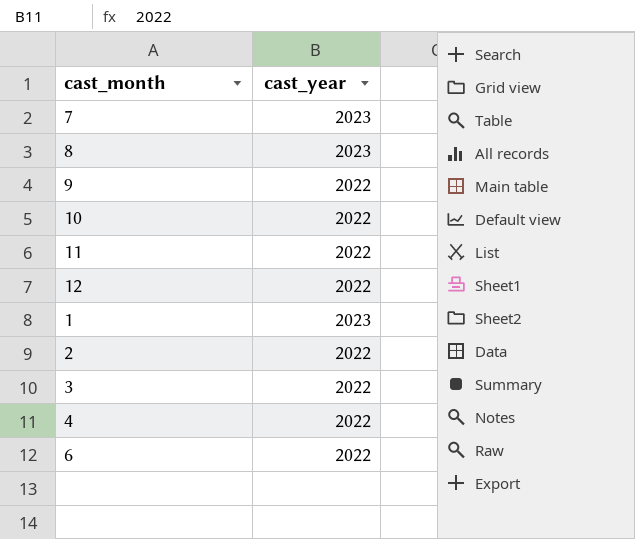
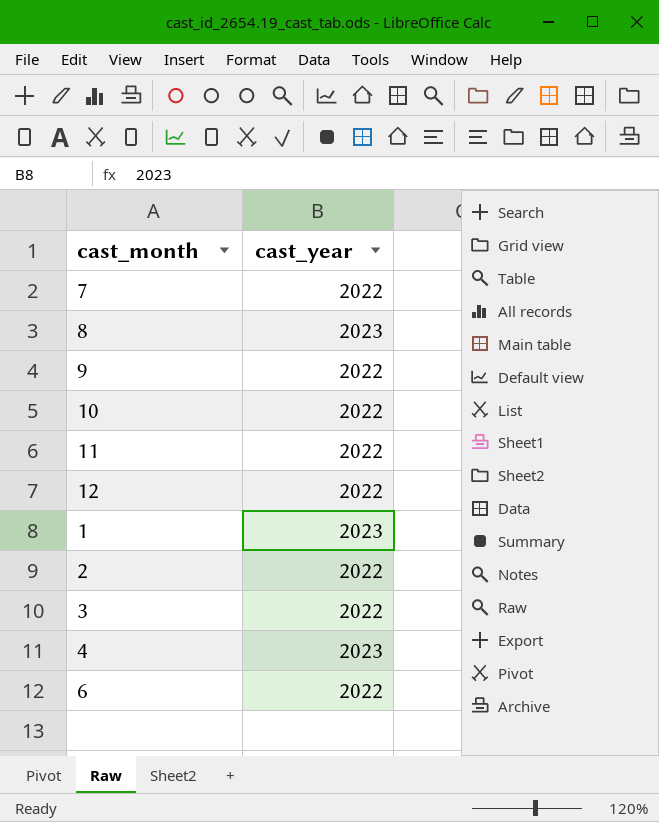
7 | cast_year: 2023 -> 2022
4 | cast_year: 2022 -> 2023

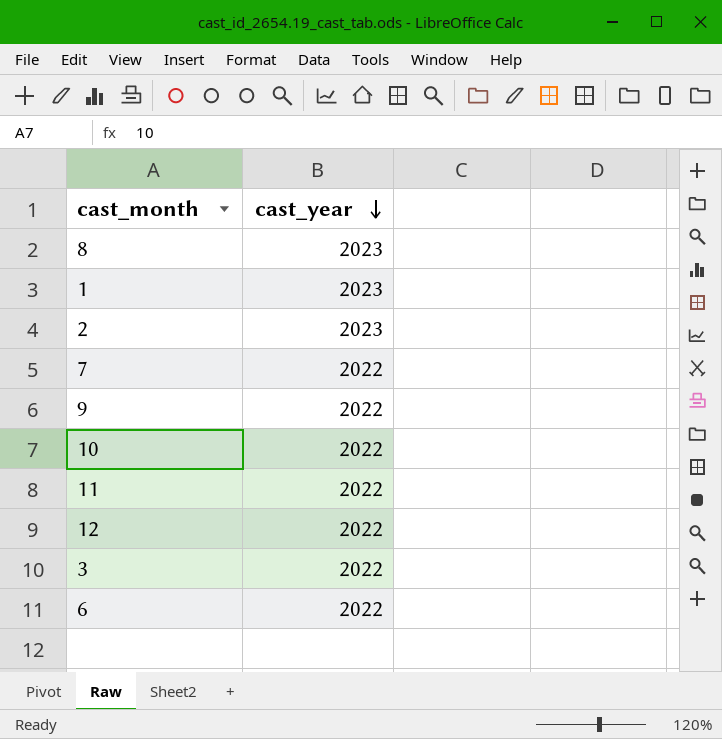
row order: none -> cast_year descending
row 4: 2023 -> none
2 | cast_year: 2022 -> 2023

